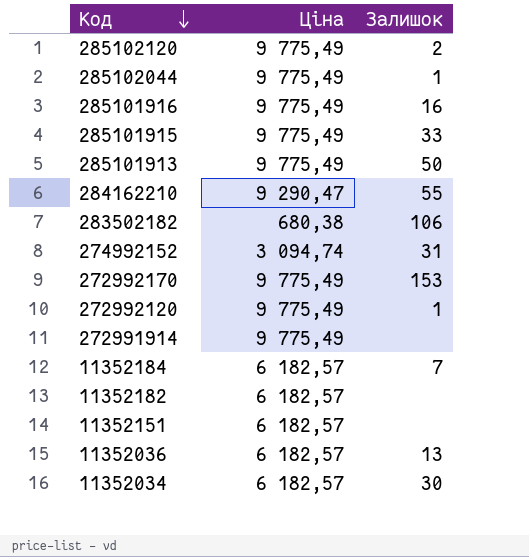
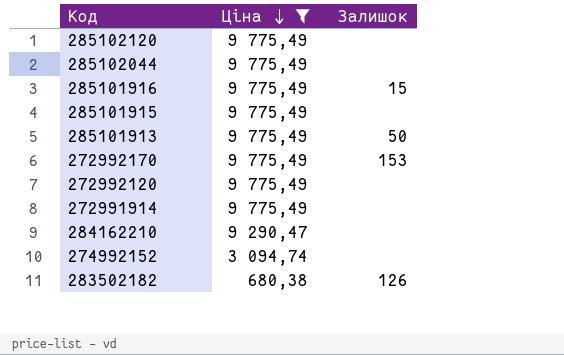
filter: none -> Ціна != 6 182,57
row order: Код descending -> Ціна descending
285102120 | Залишок: 2 -> none
285102044 | Залишок: 1 -> none
285101916 | Залишок: 16 -> 15
285101915 | Залишок: 33 -> none
272992120 | Залишок: 1 -> none
284162210 | Залишок: 55 -> none
274992152 | Залишок: 31 -> none
283502182 | Залишок: 106 -> 126

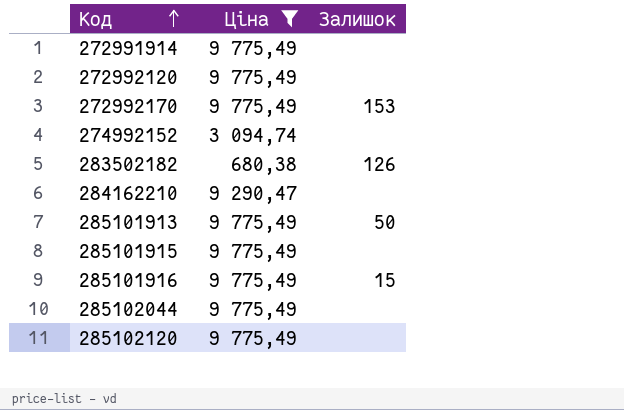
row order: Ціна descending -> Код ascending

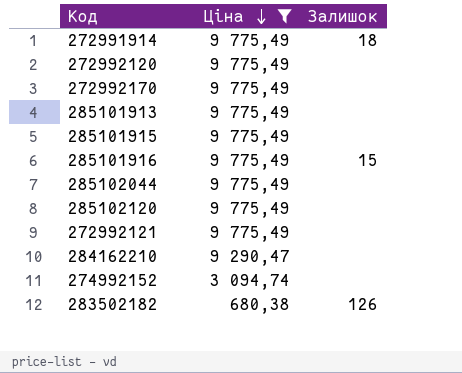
row order: Код ascending -> Ціна descending
272991914 | Залишок: none -> 18
272992170 | Залишок: 153 -> none
285101913 | Залишок: 50 -> none
row 272992121: none -> 9 775,49 | none

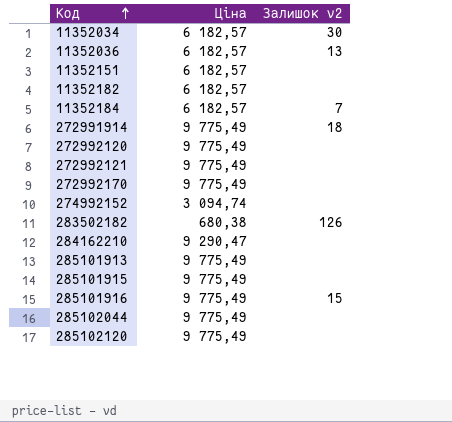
filter: Ціна != 6 182,57 -> none
row order: Ціна descending -> Код ascending
column name: Залишок -> Залишок v2

